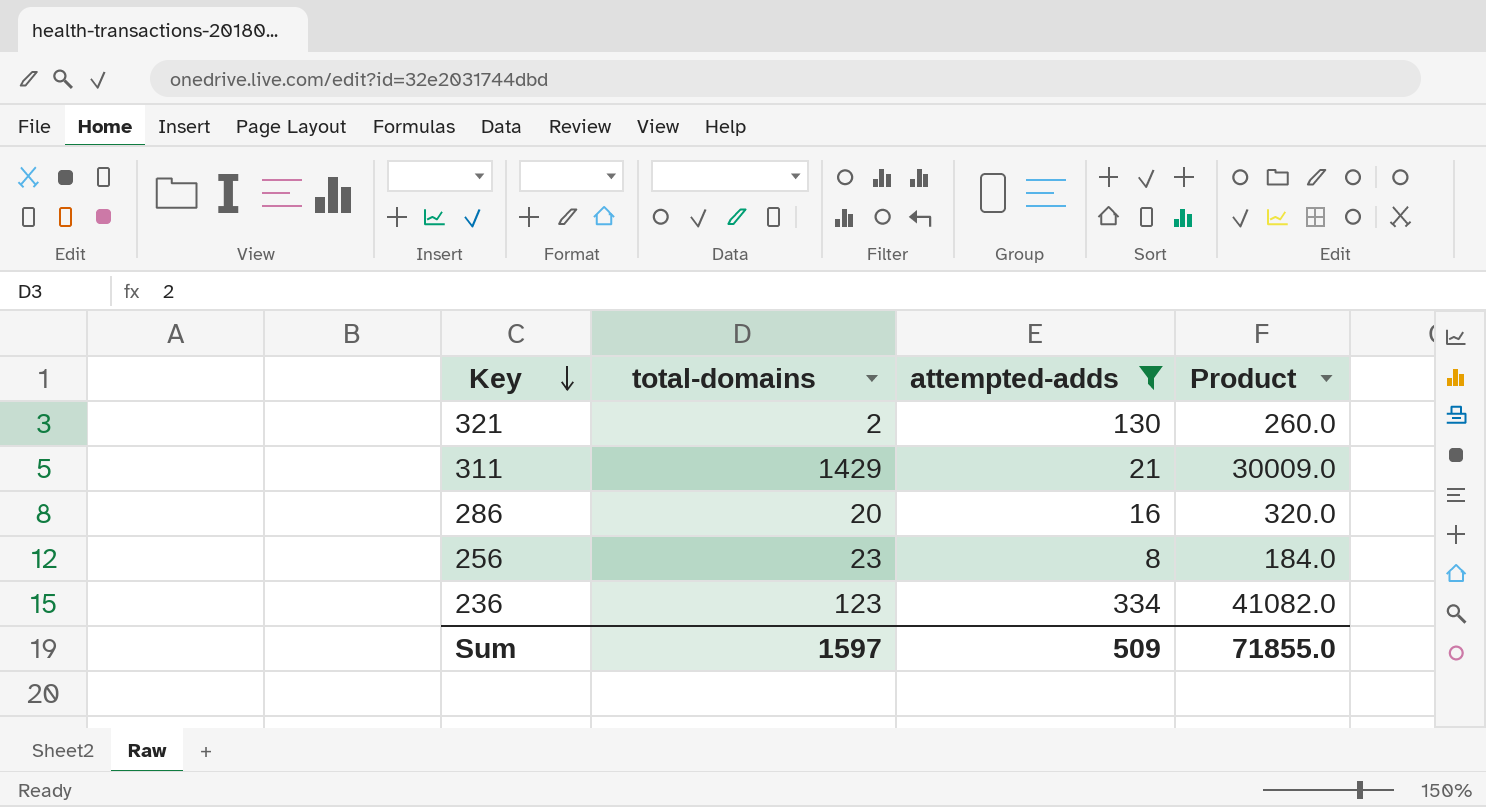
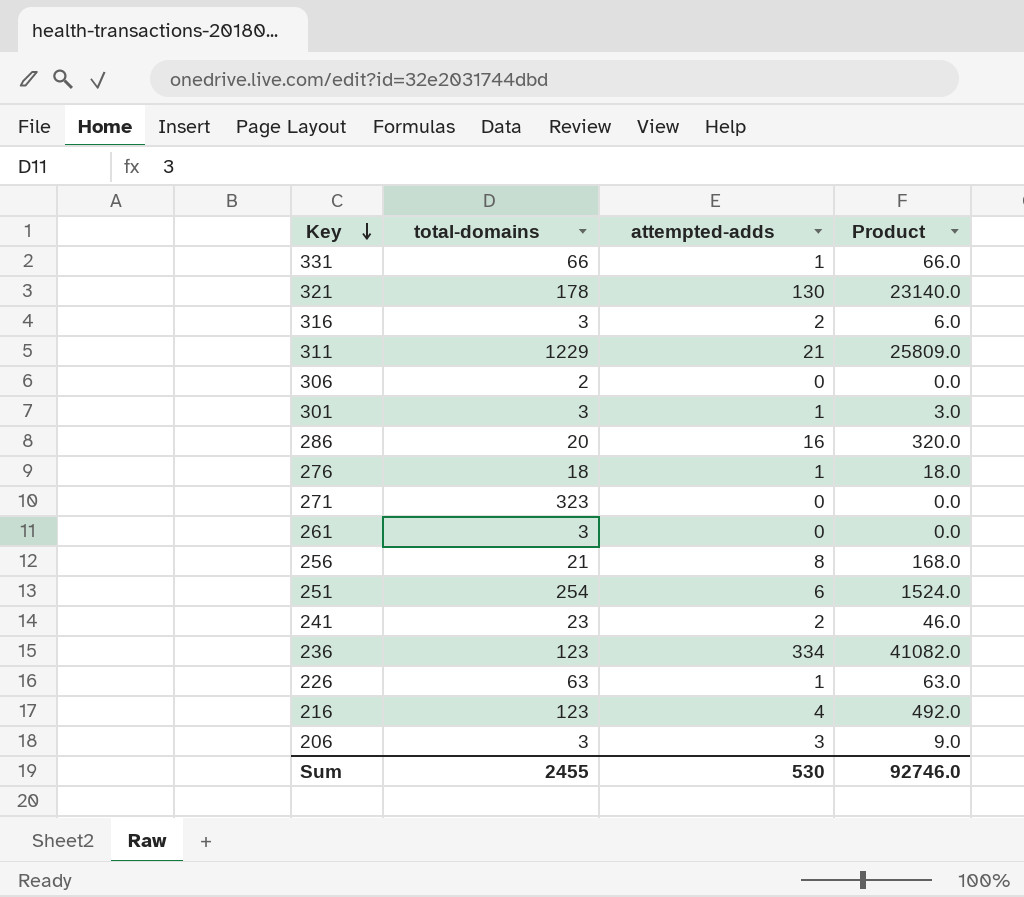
filter: attempted-adds >= 8 -> none
321 | total-domains: 2 -> 178
321 | Product: 260.0 -> 23140.0
311 | total-domains: 1429 -> 1229
311 | Product: 30009.0 -> 25809.0
256 | total-domains: 23 -> 21
256 | Product: 184.0 -> 168.0
Sum | total-domains: 1597 -> 2455
Sum | attempted-adds: 509 -> 530
Sum | Product: 71855.0 -> 92746.0

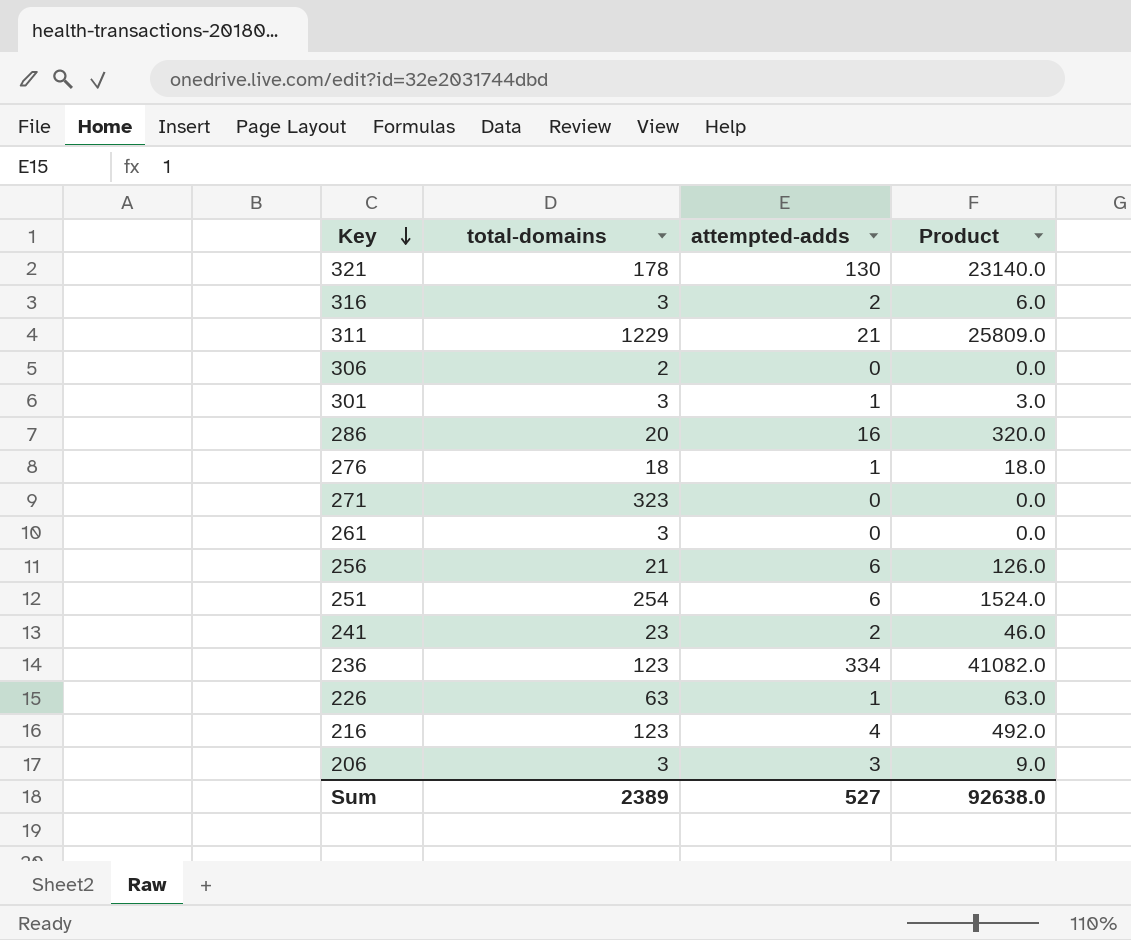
row 331: 66 | 1 | 66.0 -> none
256 | attempted-adds: 8 -> 6
256 | Product: 168.0 -> 126.0
Sum | total-domains: 2455 -> 2389
Sum | attempted-adds: 530 -> 527
Sum | Product: 92746.0 -> 92638.0

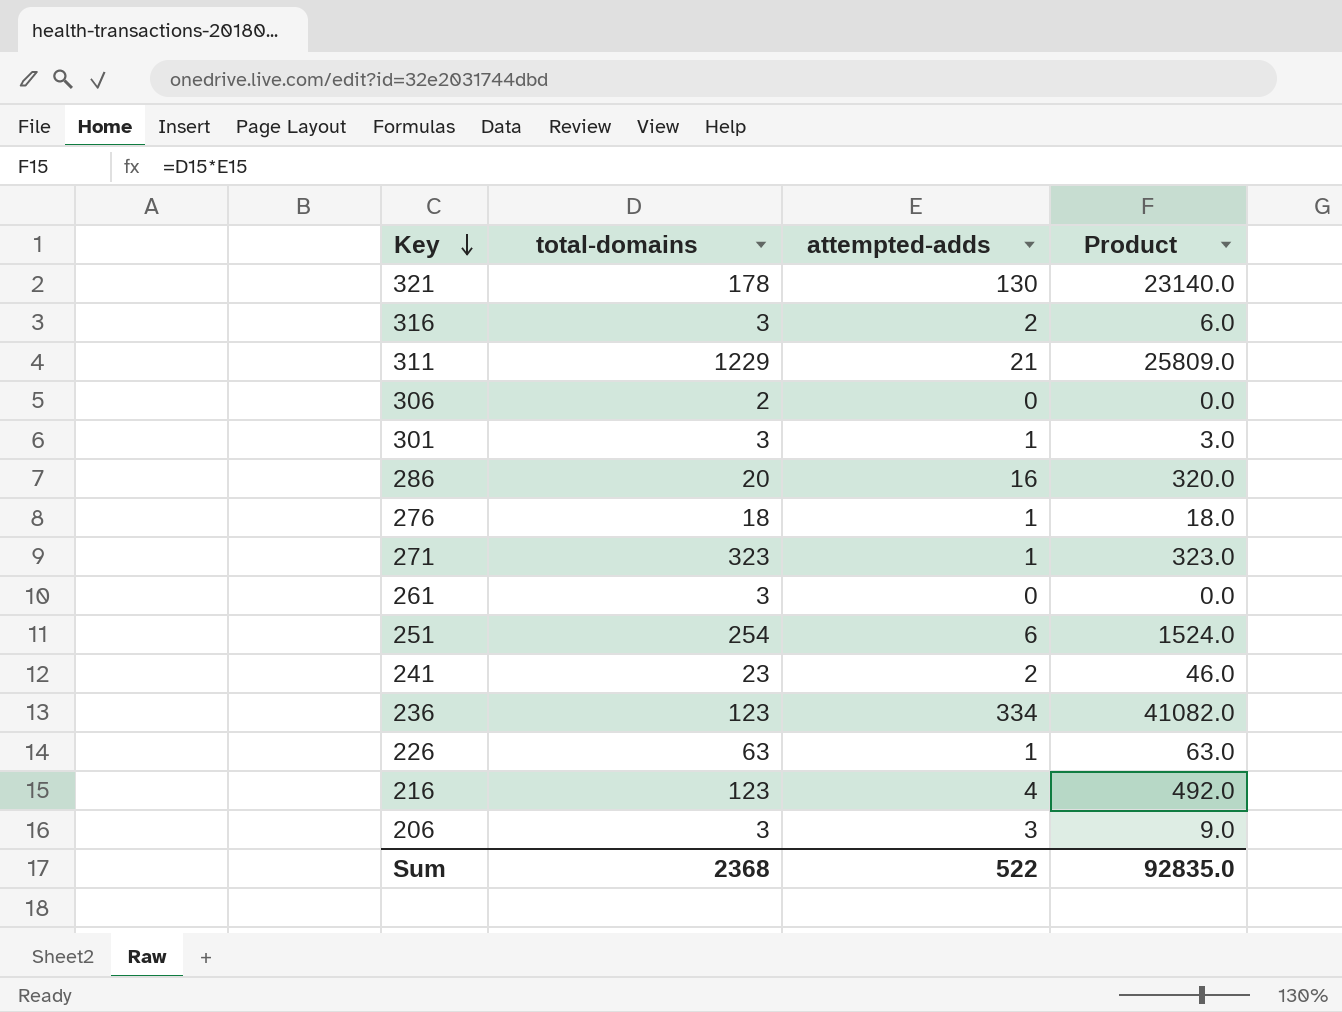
row 256: 21 | 6 | 126.0 -> none
271 | attempted-adds: 0 -> 1
271 | Product: 0.0 -> 323.0
Sum | total-domains: 2389 -> 2368
Sum | attempted-adds: 527 -> 522
Sum | Product: 92638.0 -> 92835.0

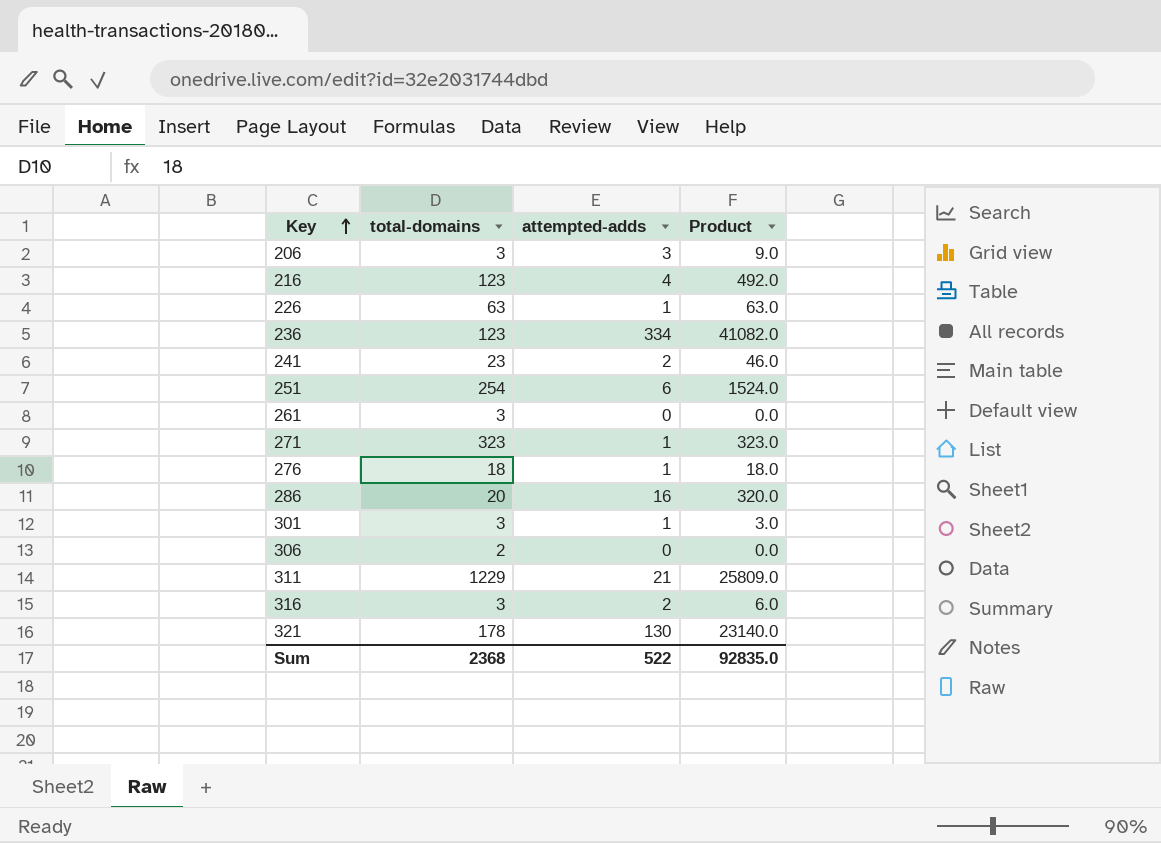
row order: Key descending -> Key ascending

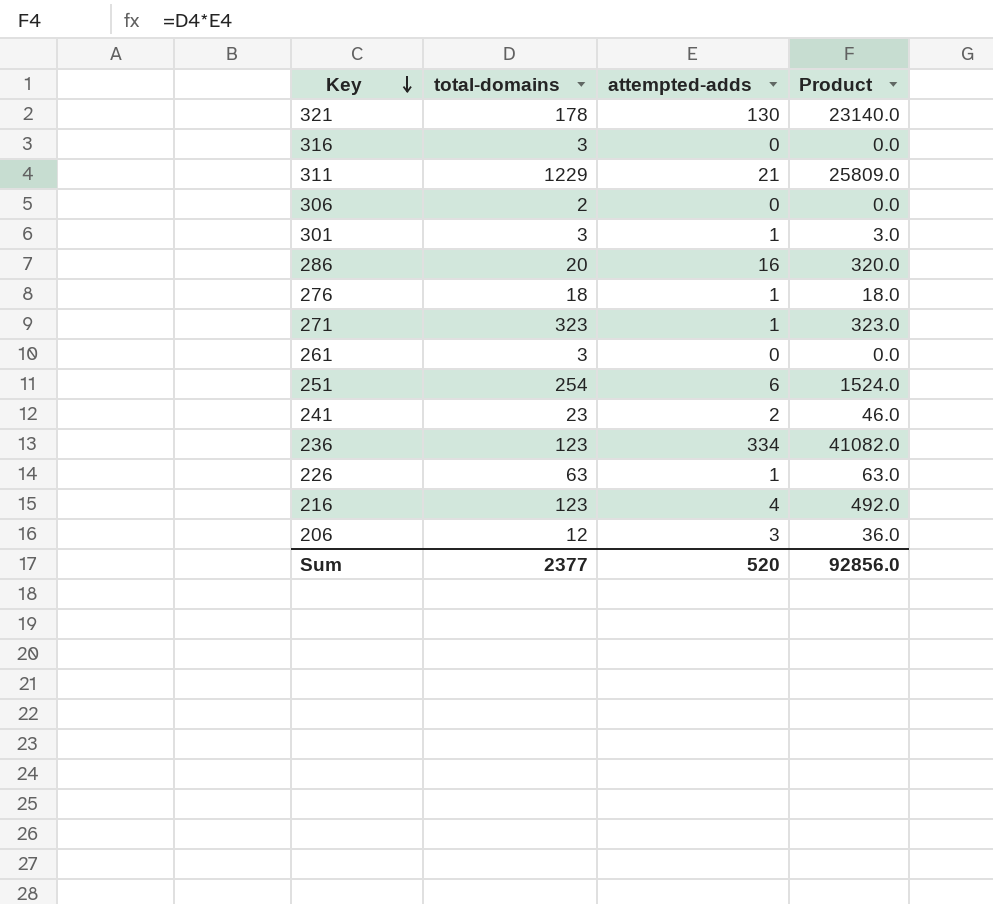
row order: Key ascending -> Key descending
316 | attempted-adds: 2 -> 0
316 | Product: 6.0 -> 0.0
206 | total-domains: 3 -> 12
206 | Product: 9.0 -> 36.0
Sum | total-domains: 2368 -> 2377
Sum | attempted-adds: 522 -> 520
Sum | Product: 92835.0 -> 92856.0

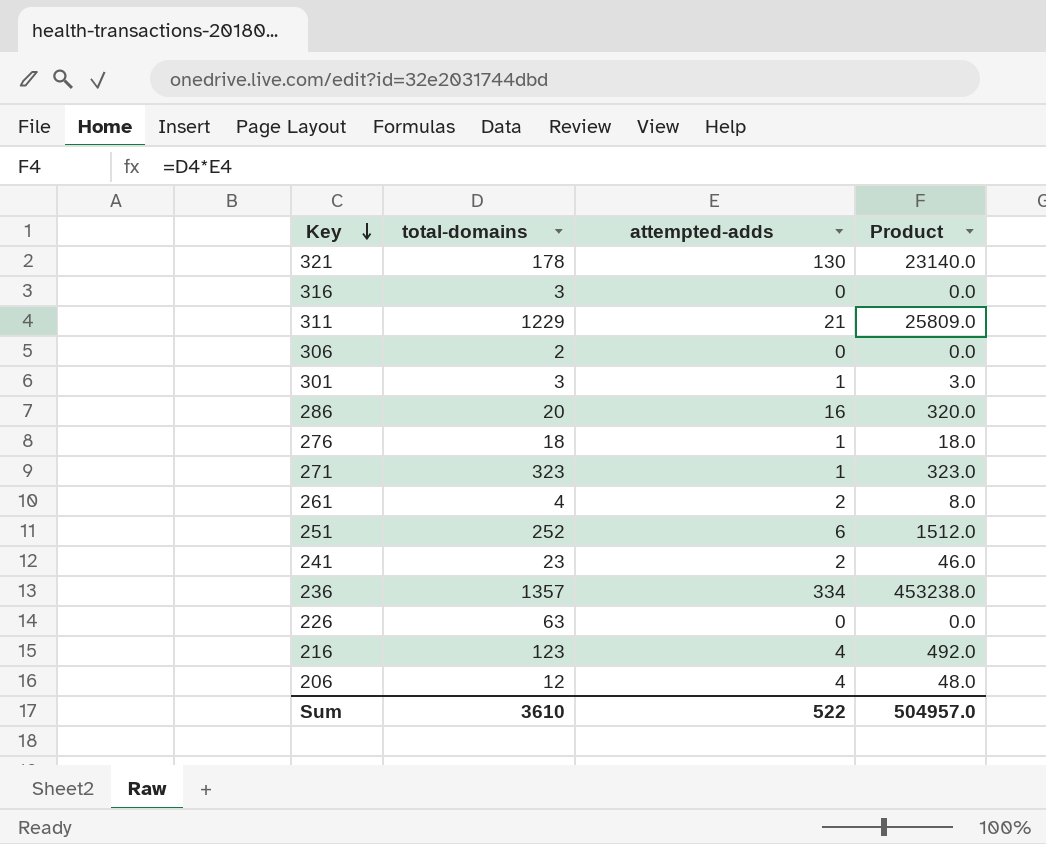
261 | total-domains: 3 -> 4
261 | attempted-adds: 0 -> 2
261 | Product: 0.0 -> 8.0
251 | total-domains: 254 -> 252
251 | Product: 1524.0 -> 1512.0
236 | total-domains: 123 -> 1357
236 | Product: 41082.0 -> 453238.0
226 | attempted-adds: 1 -> 0
226 | Product: 63.0 -> 0.0
206 | attempted-adds: 3 -> 4
206 | Product: 36.0 -> 48.0
Sum | total-domains: 2377 -> 3610
Sum | attempted-adds: 520 -> 522
Sum | Product: 92856.0 -> 504957.0

